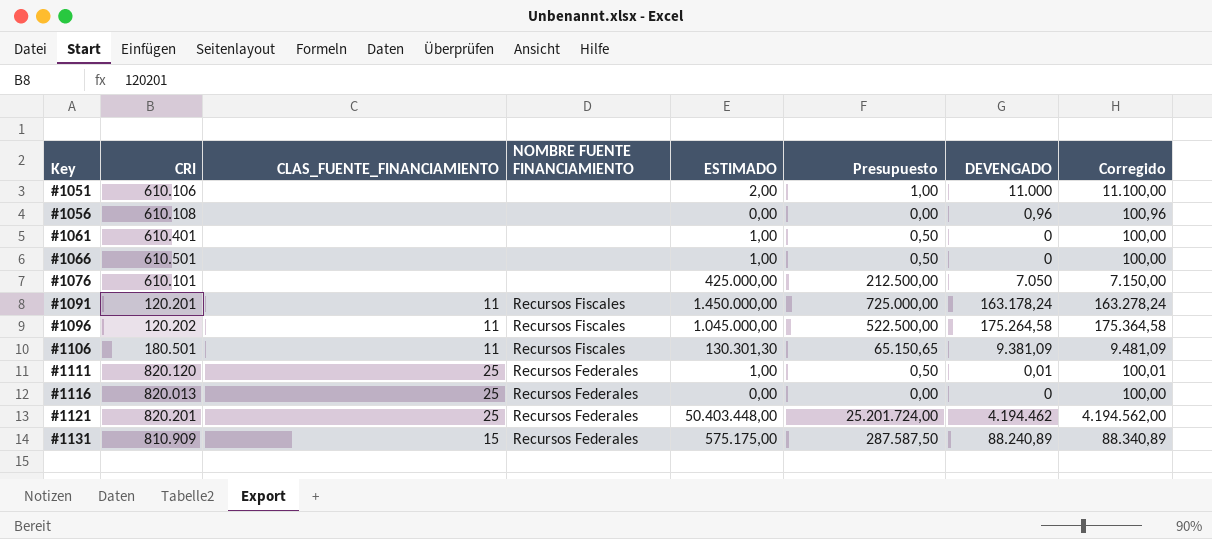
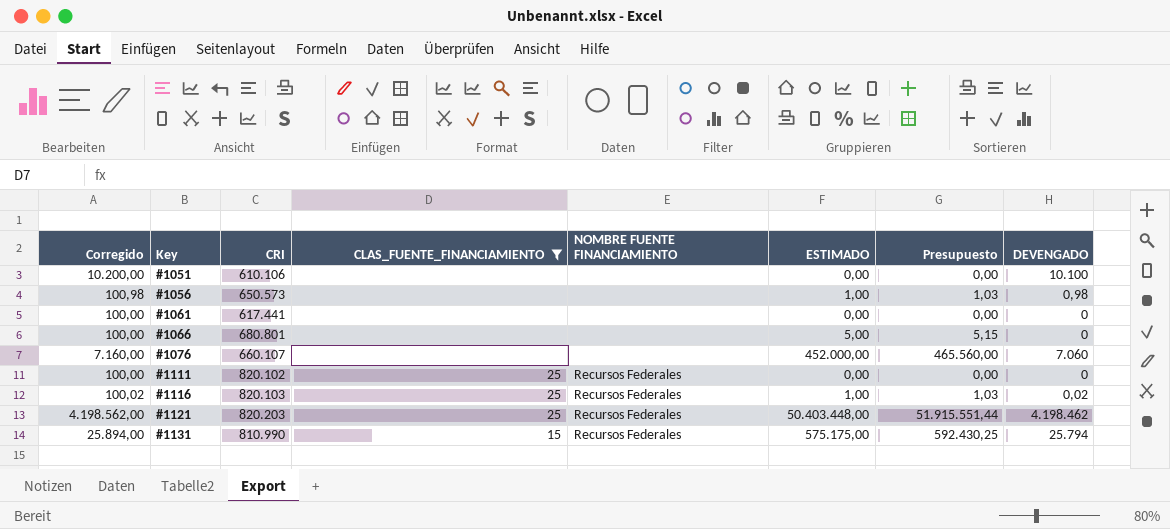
filter: none -> CLAS_FUENTE_FINANCIAMIENTO != 11
column Corregido | position: 8 -> 1
column Presupuesto | formula: [ESTIMADO] * 0,5 -> [ESTIMADO] * 1,03
#1051 | Corregido: 11.100,00 -> 10.200,00
#1051 | ESTIMADO: 2,00 -> 0,00
#1051 | DEVENGADO: 11.000 -> 10.100
#1056 | Corregido: 100,96 -> 100,98
#1056 | CRI: 610.108 -> 650.573
#1056 | ESTIMADO: 0,00 -> 1,00
#1056 | DEVENGADO: 0,96 -> 0,98
#1061 | CRI: 610.401 -> 617.441
#1061 | ESTIMADO: 1,00 -> 0,00
#1066 | CRI: 610.501 -> 680.801
#1066 | ESTIMADO: 1,00 -> 5,00
#1076 | Corregido: 7.150,00 -> 7.160,00
#1076 | CRI: 610.101 -> 660.107
#1076 | ESTIMADO: 425.000,00 -> 452.000,00
#1076 | DEVENGADO: 7.050 -> 7.060
#1111 | Corregido: 100,01 -> 100,00
#1111 | CRI: 820.120 -> 820.102
#1111 | ESTIMADO: 1,00 -> 0,00
#1111 | DEVENGADO: 0,01 -> 0
#1116 | Corregido: 100,00 -> 100,02
#1116 | CRI: 820.013 -> 820.103
#1116 | ESTIMADO: 0,00 -> 1,00
#1116 | DEVENGADO: 0 -> 0,02
#1121 | Corregido: 4.194.562,00 -> 4.198.562,00
#1121 | CRI: 820.201 -> 820.203
#1121 | DEVENGADO: 4.194.462 -> 4.198.462
#1131 | Corregido: 88.340,89 -> 25.894,00
#1131 | CRI: 810.909 -> 810.990
#1131 | DEVENGADO: 88.240,89 -> 25.794

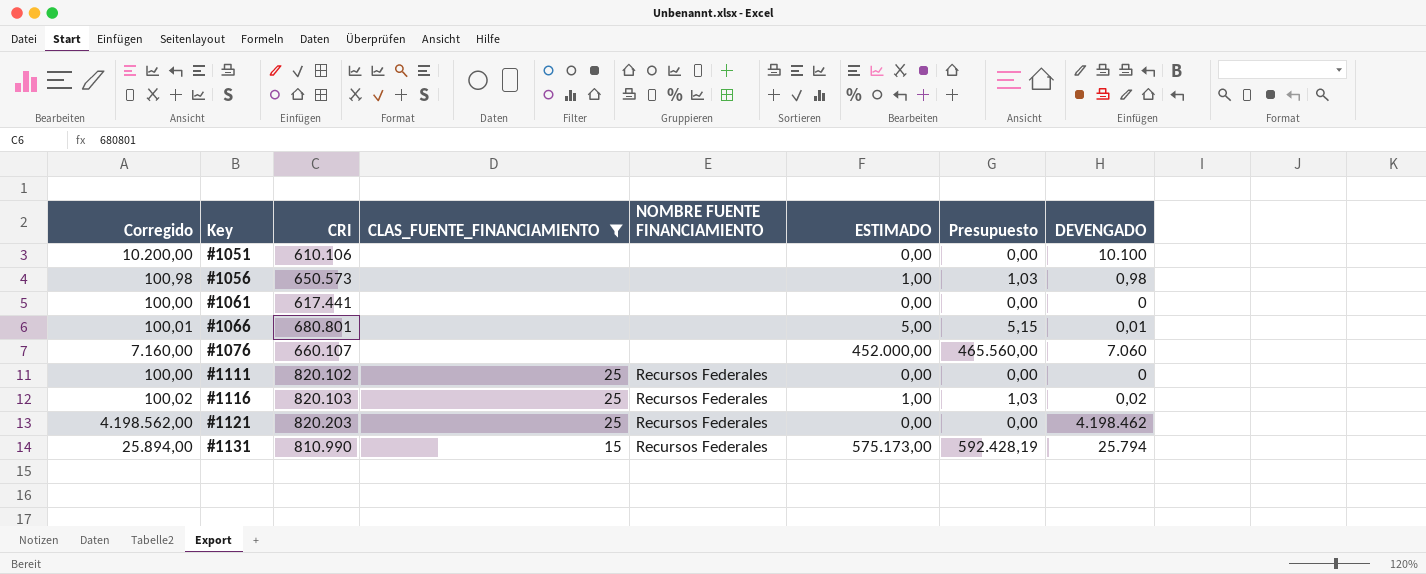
#1066 | Corregido: 100,00 -> 100,01
#1066 | DEVENGADO: 0 -> 0,01
#1121 | ESTIMADO: 50.403.448,00 -> 0,00
#1121 | Presupuesto: 51.915.551,44 -> 0,00
#1131 | ESTIMADO: 575.175,00 -> 575.173,00
#1131 | Presupuesto: 592.430,25 -> 592.428,19

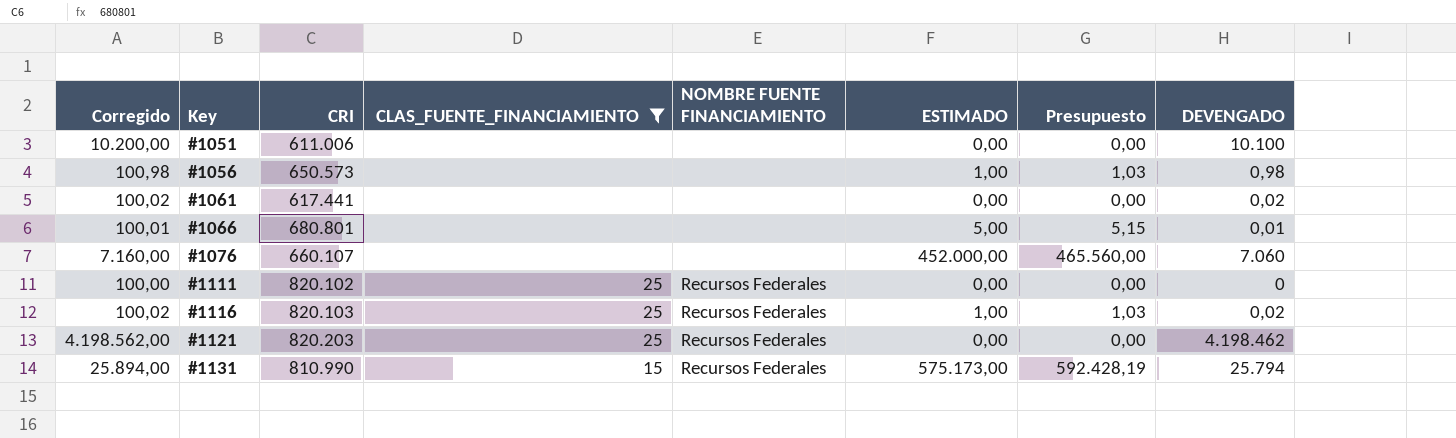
#1051 | CRI: 610.106 -> 611.006
#1061 | Corregido: 100,00 -> 100,02
#1061 | DEVENGADO: 0 -> 0,02

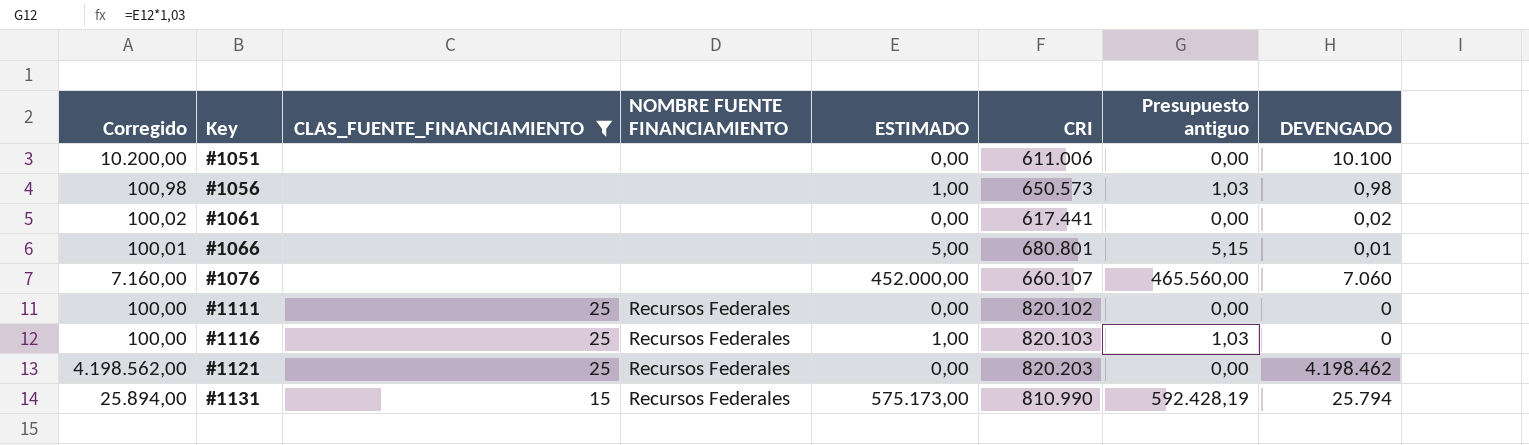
column CRI | position: 3 -> 6
column name: Presupuesto -> Presupuesto antiguo
#1116 | Corregido: 100,02 -> 100,00
#1116 | DEVENGADO: 0,02 -> 0

